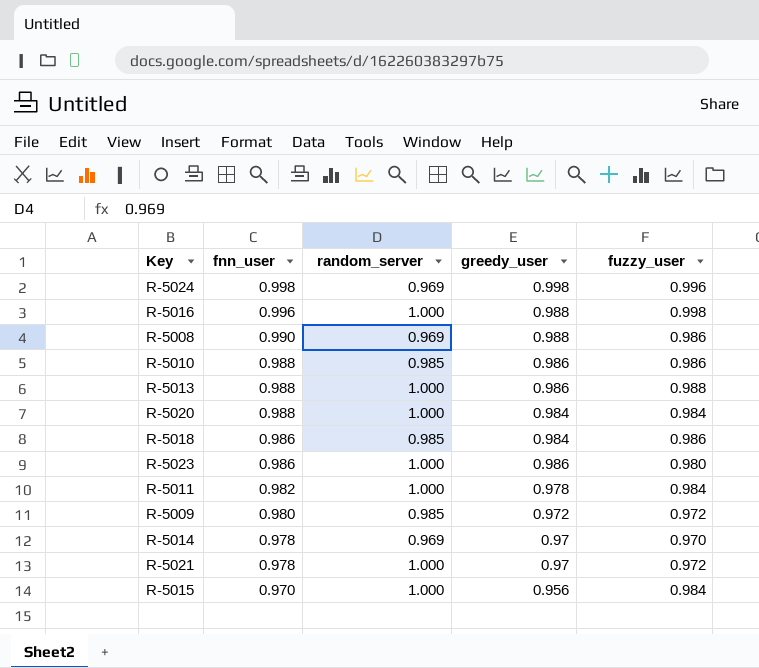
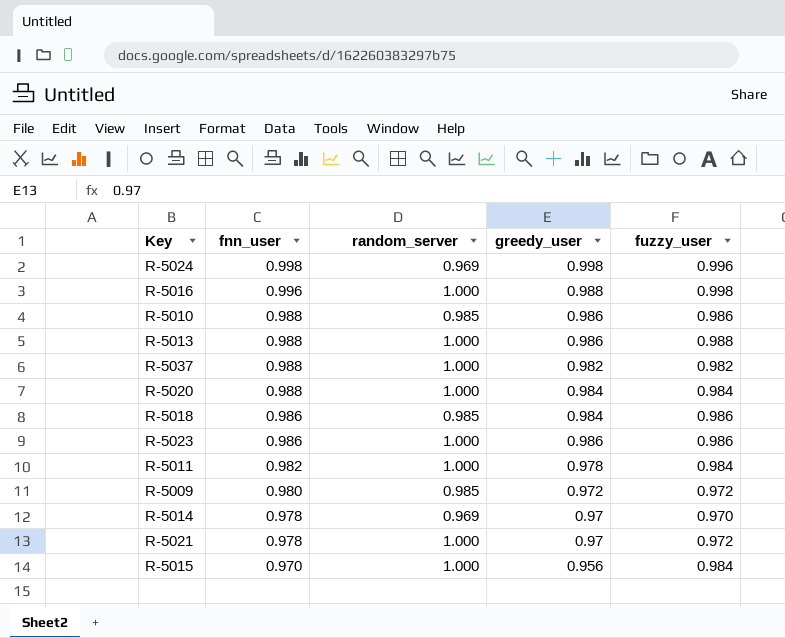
row R-5008: 0.990 | 0.969 | 0.988 | 0.986 -> none
row R-5037: none -> 0.988 | 1.000 | 0.982 | 0.982
R-5023 | fuzzy_user: 0.980 -> 0.986

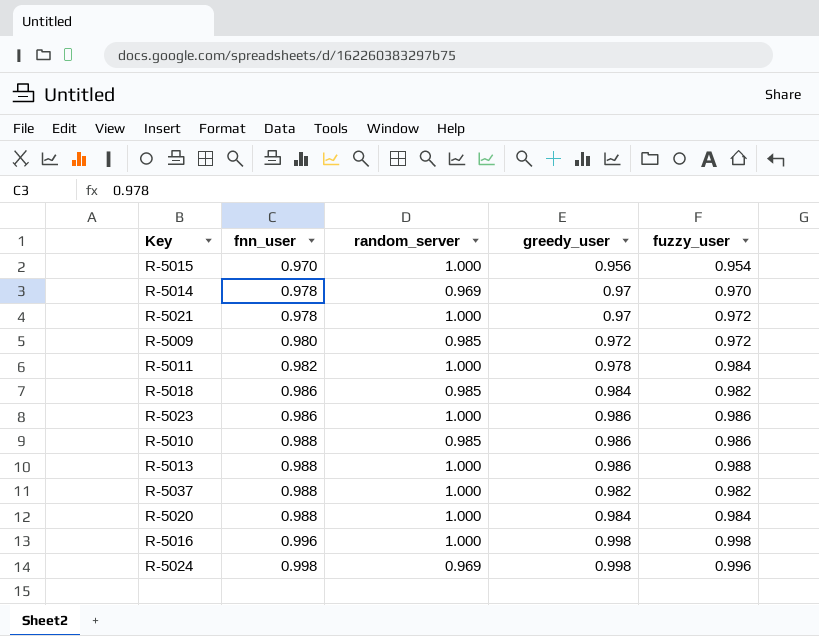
row order: fnn_user descending -> fnn_user ascending
R-5015 | fuzzy_user: 0.984 -> 0.954
R-5018 | fuzzy_user: 0.986 -> 0.982
R-5016 | greedy_user: 0.988 -> 0.998

